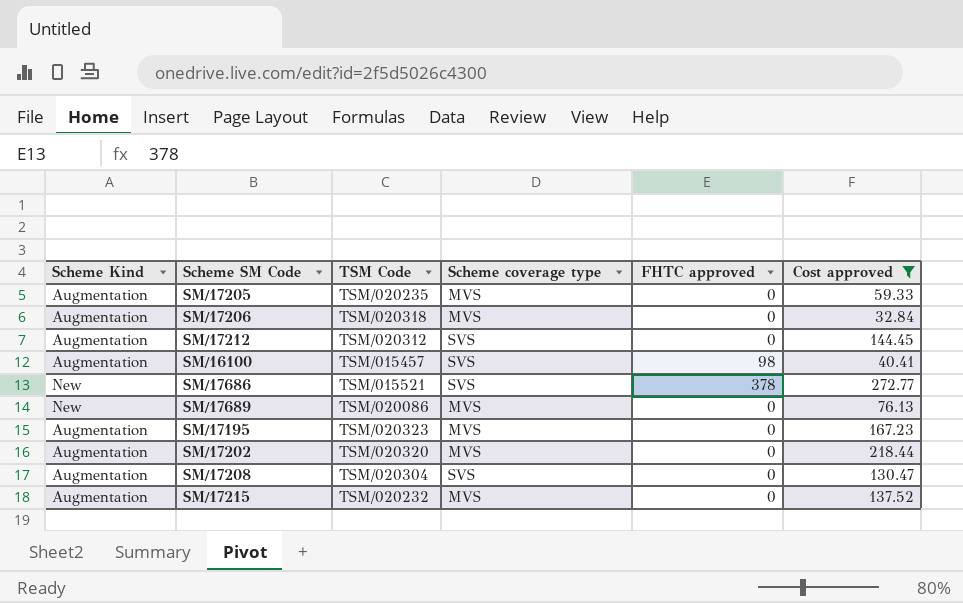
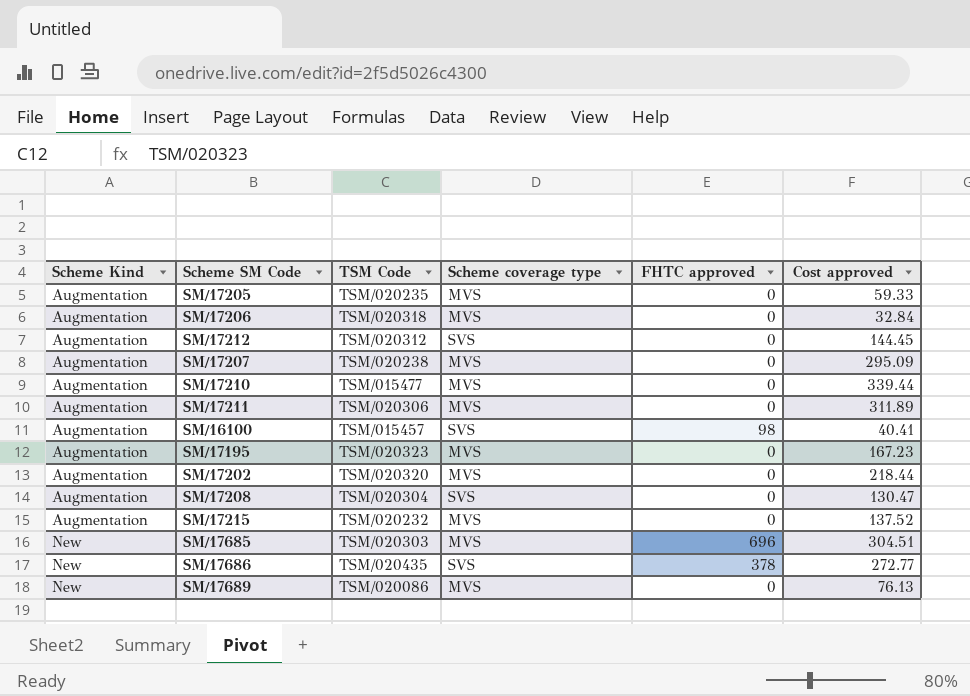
filter: Cost approved <= 272.77 -> none
row order: none -> Scheme Kind ascending
SM/17686 | TSM Code: TSM/015521 -> TSM/020435

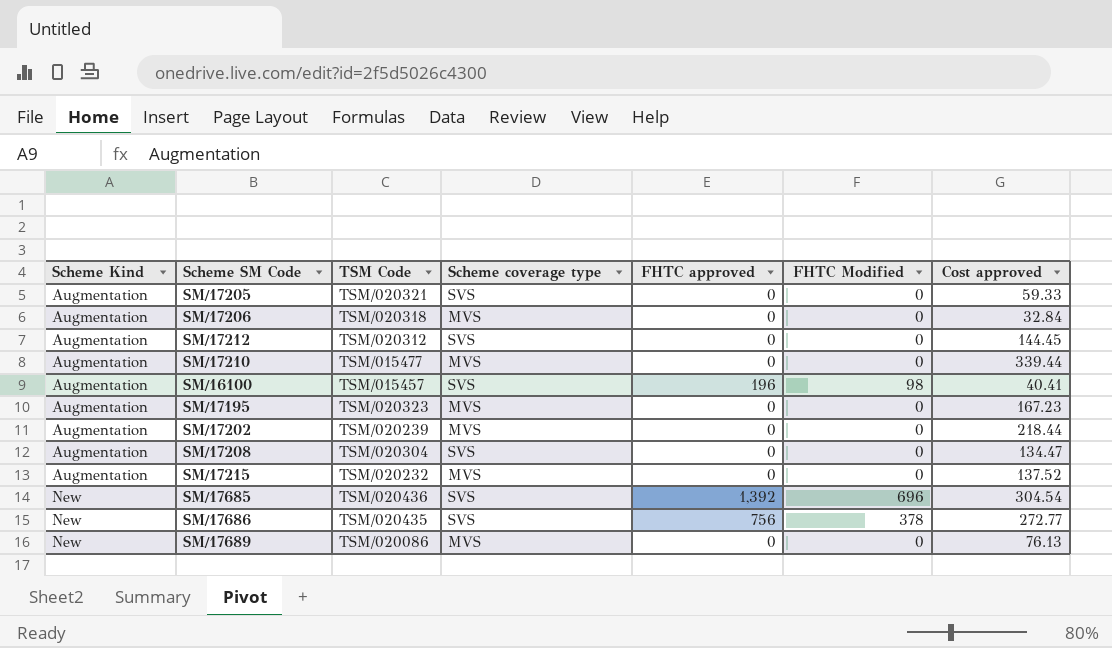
column FHTC Modified | position: none -> 6
row SM/17207: Augmentation | TSM/020238 | MVS | 0 | 295.09 -> none
row SM/17211: Augmentation | TSM/020306 | MVS | 0 | 311.89 -> none
SM/17205 | TSM Code: TSM/020235 -> TSM/020321
SM/17205 | Scheme coverage type: MVS -> SVS
SM/16100 | FHTC approved: 98 -> 196
SM/17202 | TSM Code: TSM/020320 -> TSM/020239
SM/17208 | Cost approved: 130.47 -> 134.47
SM/17685 | TSM Code: TSM/020303 -> TSM/020436
SM/17685 | Scheme coverage type: MVS -> SVS
SM/17685 | FHTC approved: 696 -> 1,392
SM/17685 | Cost approved: 304.51 -> 304.54
SM/17686 | FHTC approved: 378 -> 756

